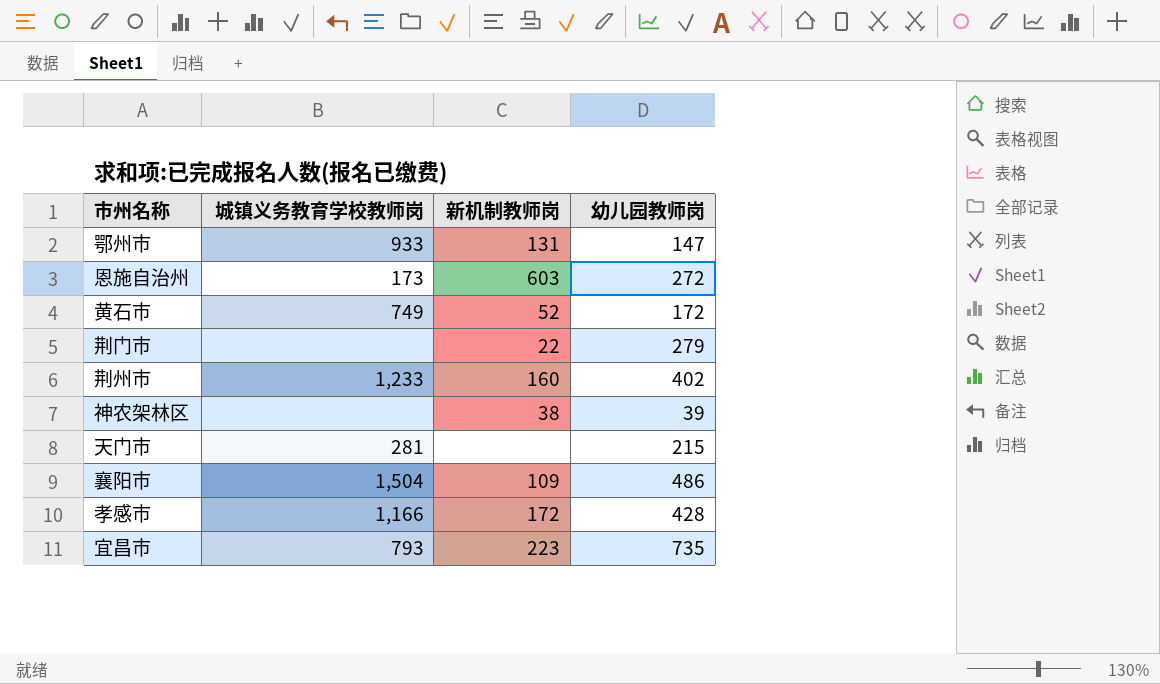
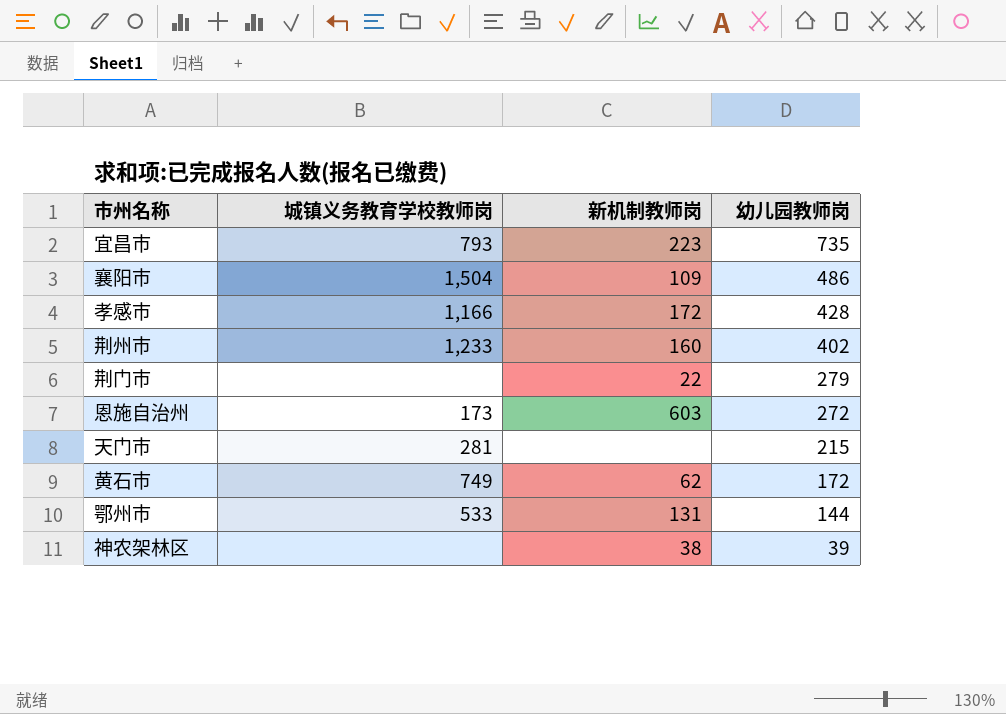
row order: none -> 幼儿园教师岗 descending
黄石市 | 新机制教师岗: 52 -> 62
鄂州市 | 城镇义务教育学校教师岗: 933 -> 533
鄂州市 | 幼儿园教师岗: 147 -> 144

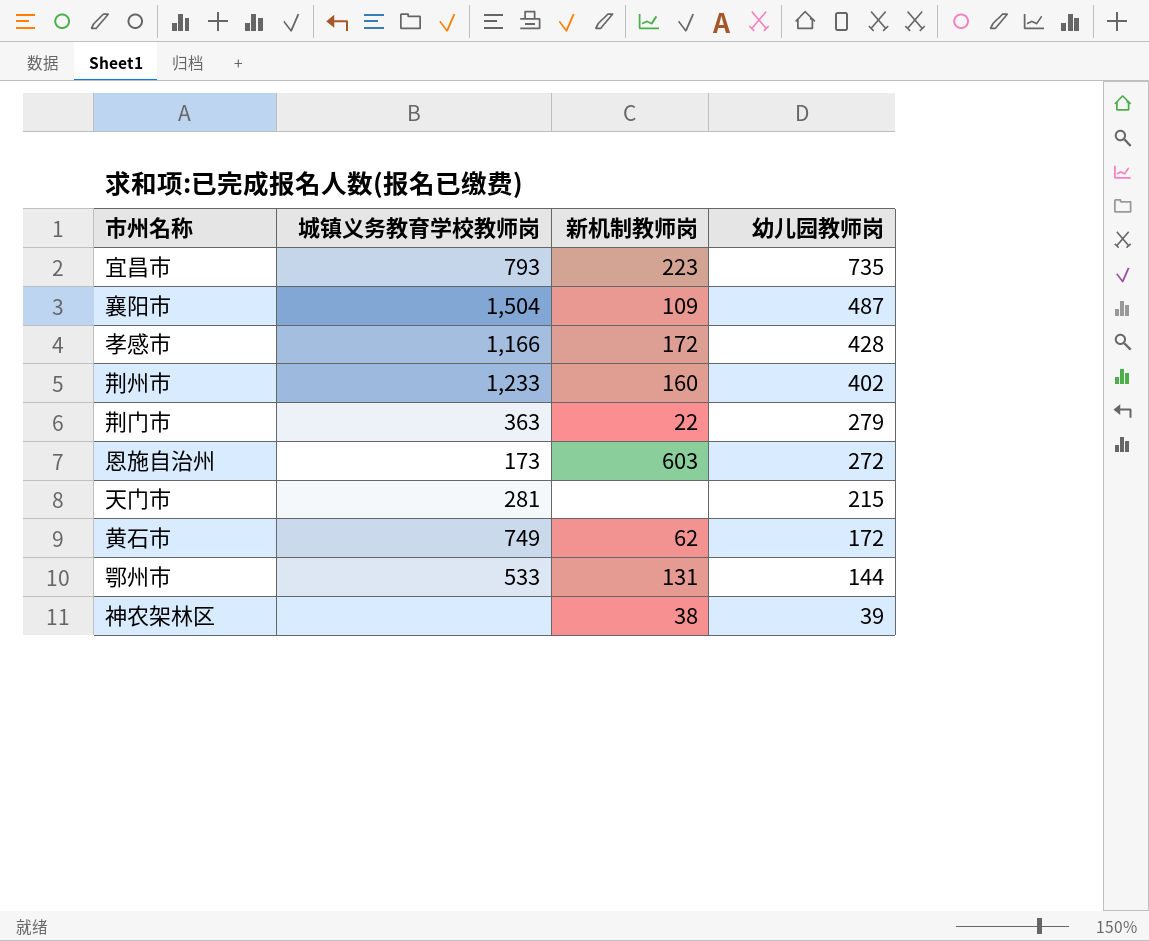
襄阳市 | 幼儿园教师岗: 486 -> 487
荆门市 | 城镇义务教育学校教师岗: none -> 363

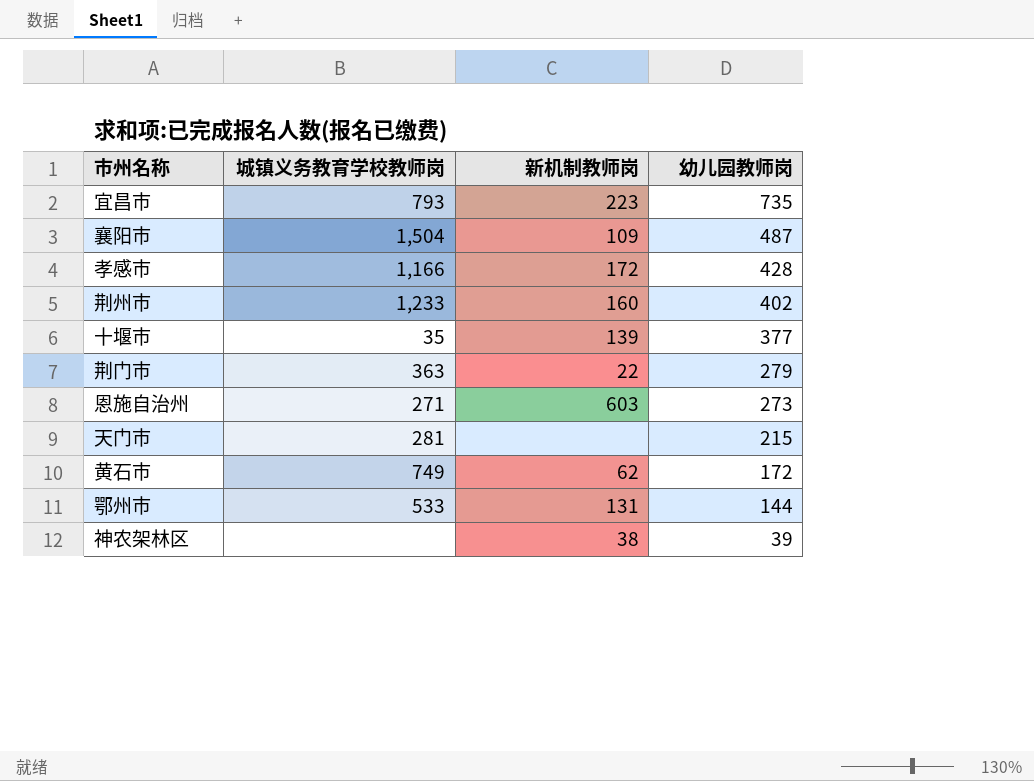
row 十堰市: none -> 35 | 139 | 377
恩施自治州 | 城镇义务教育学校教师岗: 173 -> 271
恩施自治州 | 幼儿园教师岗: 272 -> 273

